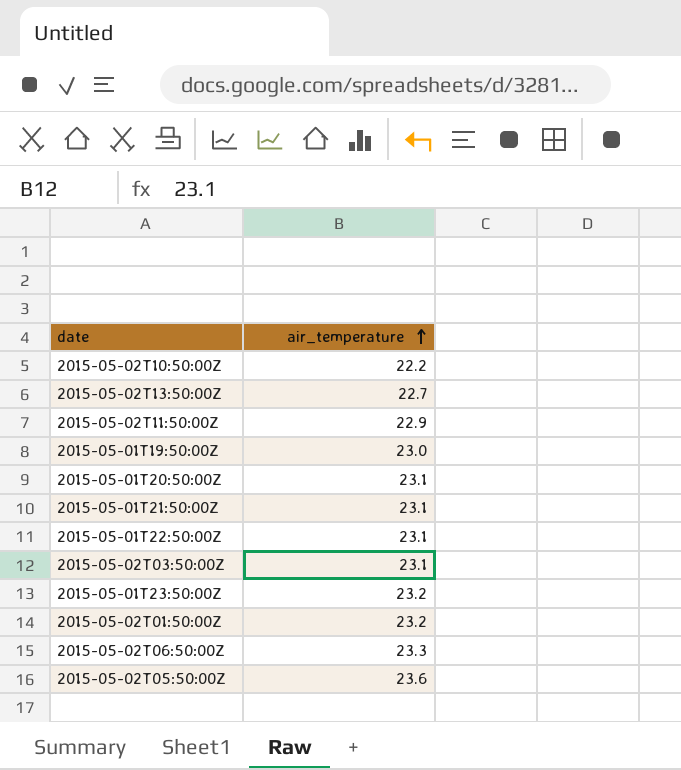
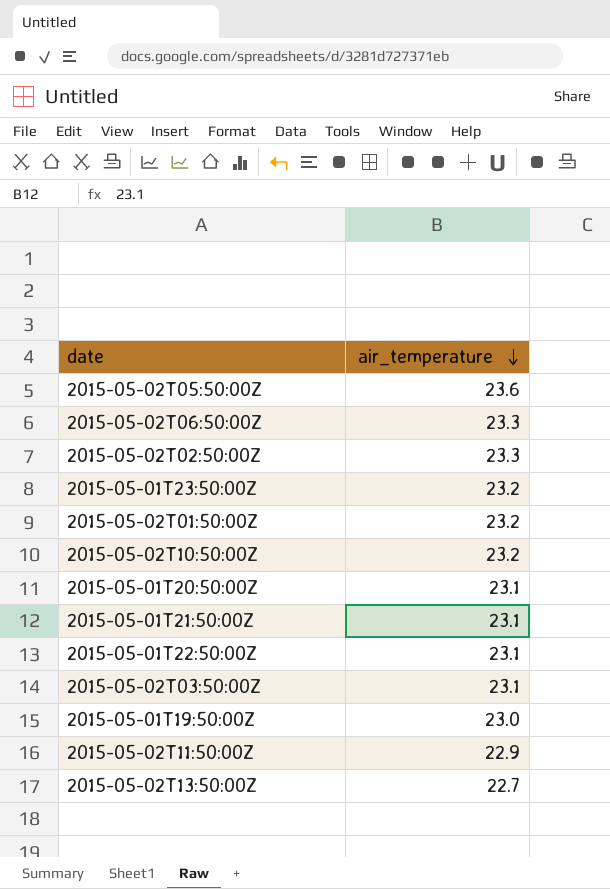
row order: air_temperature ascending -> air_temperature descending
row 2015-05-02T02:50:00Z: none -> 23.3
2015-05-02T10:50:00Z | air_temperature: 22.2 -> 23.2

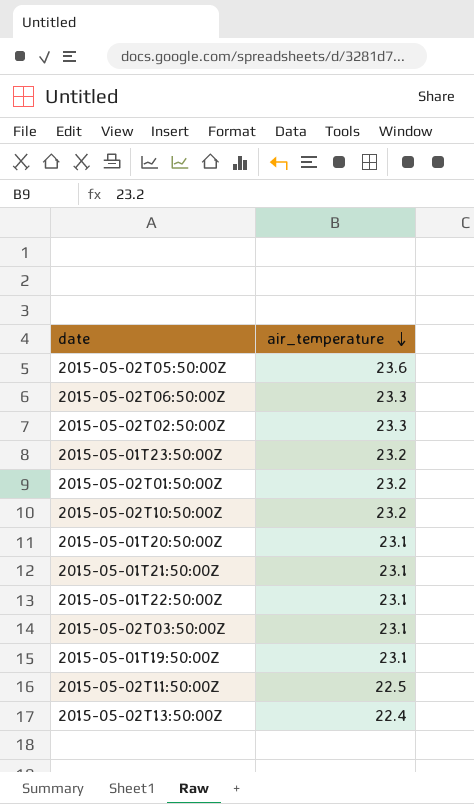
2015-05-01T19:50:00Z | air_temperature: 23.0 -> 23.1
2015-05-02T11:50:00Z | air_temperature: 22.9 -> 22.5
2015-05-02T13:50:00Z | air_temperature: 22.7 -> 22.4

